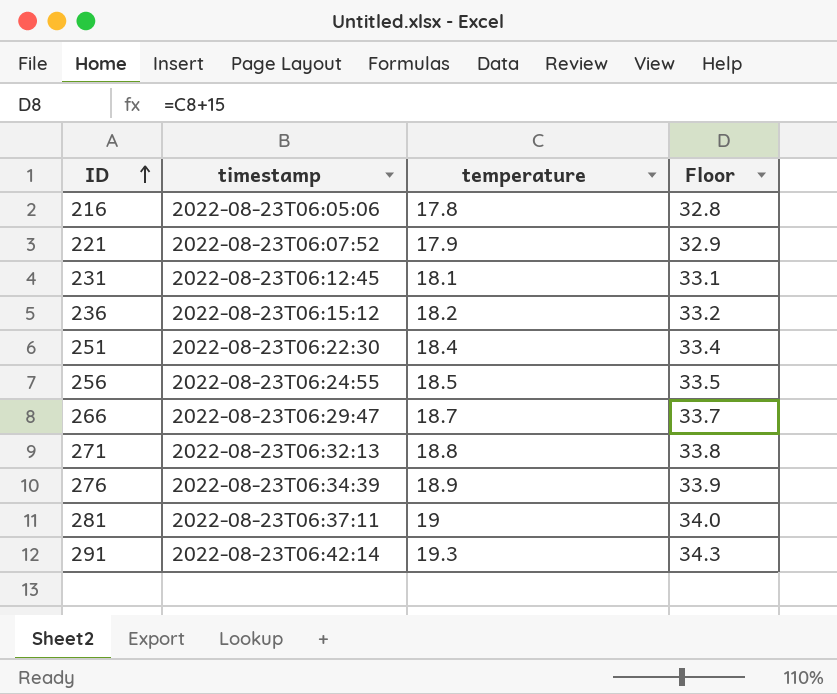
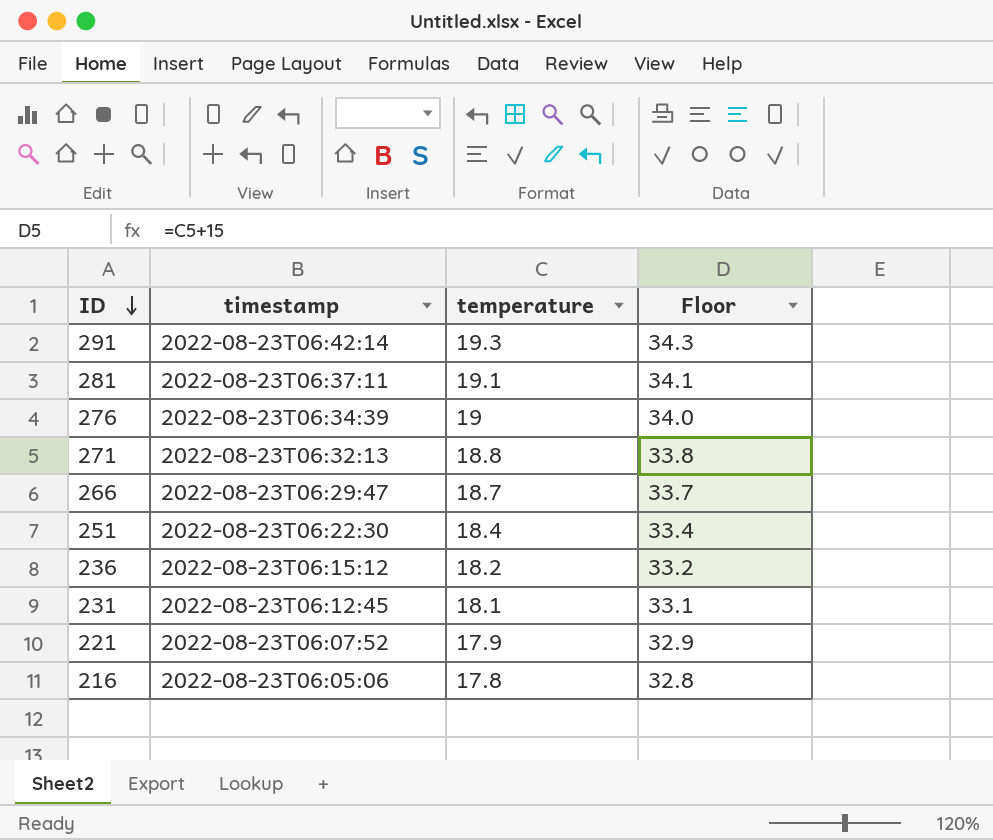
row order: ID ascending -> ID descending
row 256: 2022-08-23T06:24:55 | 18.5 | 33.5 -> none
281 | temperature: 19 -> 19.1
281 | Floor: 34.0 -> 34.1
276 | temperature: 18.9 -> 19
276 | Floor: 33.9 -> 34.0

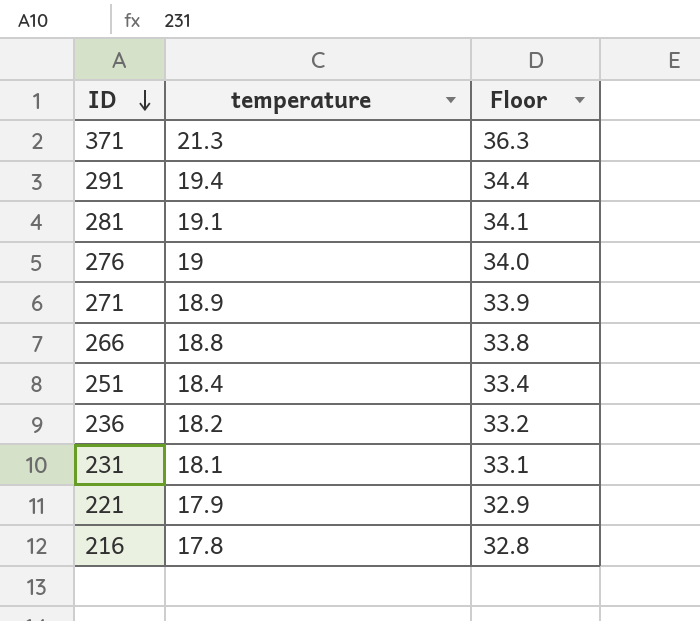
column timestamp | position: 2 -> none
row 371: none -> 21.3 | 36.3
291 | temperature: 19.3 -> 19.4
291 | Floor: 34.3 -> 34.4
271 | temperature: 18.8 -> 18.9
271 | Floor: 33.8 -> 33.9
266 | temperature: 18.7 -> 18.8
266 | Floor: 33.7 -> 33.8

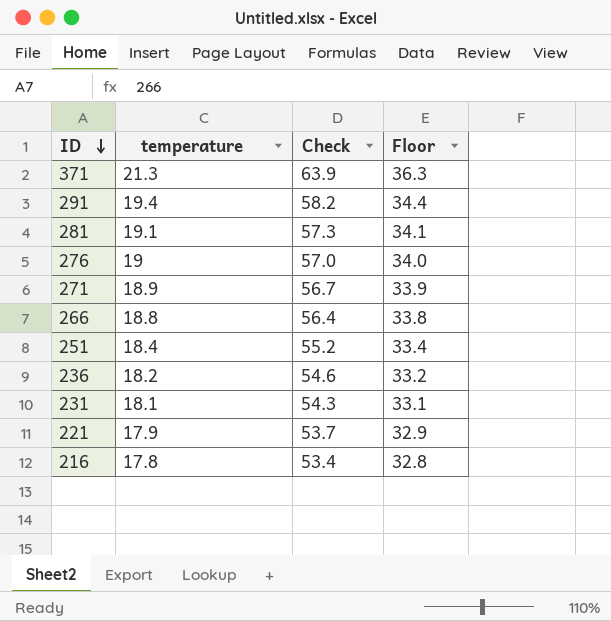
column Check | formula: none -> [temperature] * 3

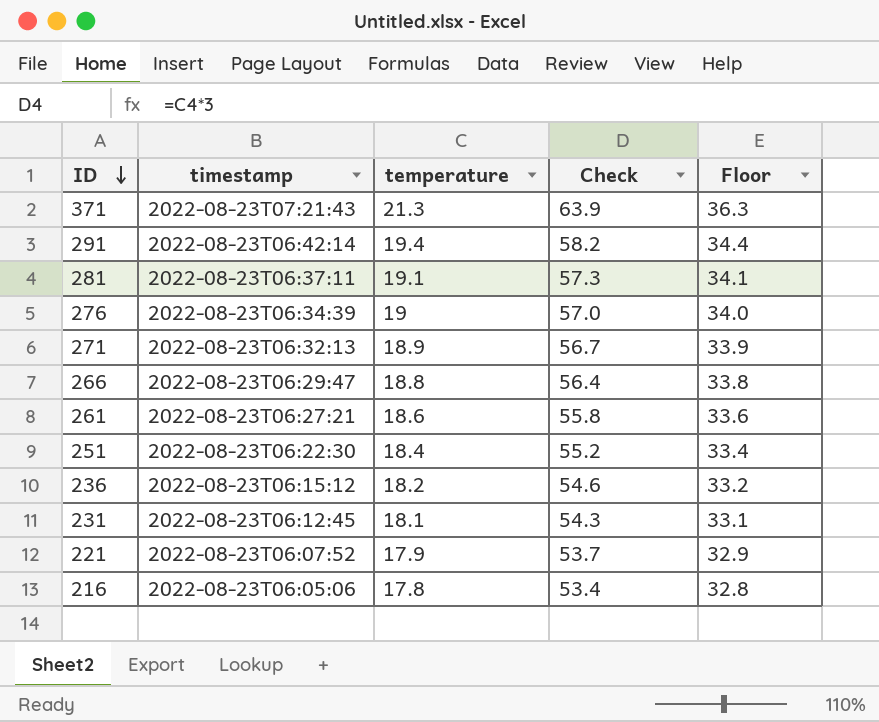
column timestamp | position: none -> 2
row 261: none -> 2022-08-23T06:27:21 | 18.6 | 55.8 | 33.6

